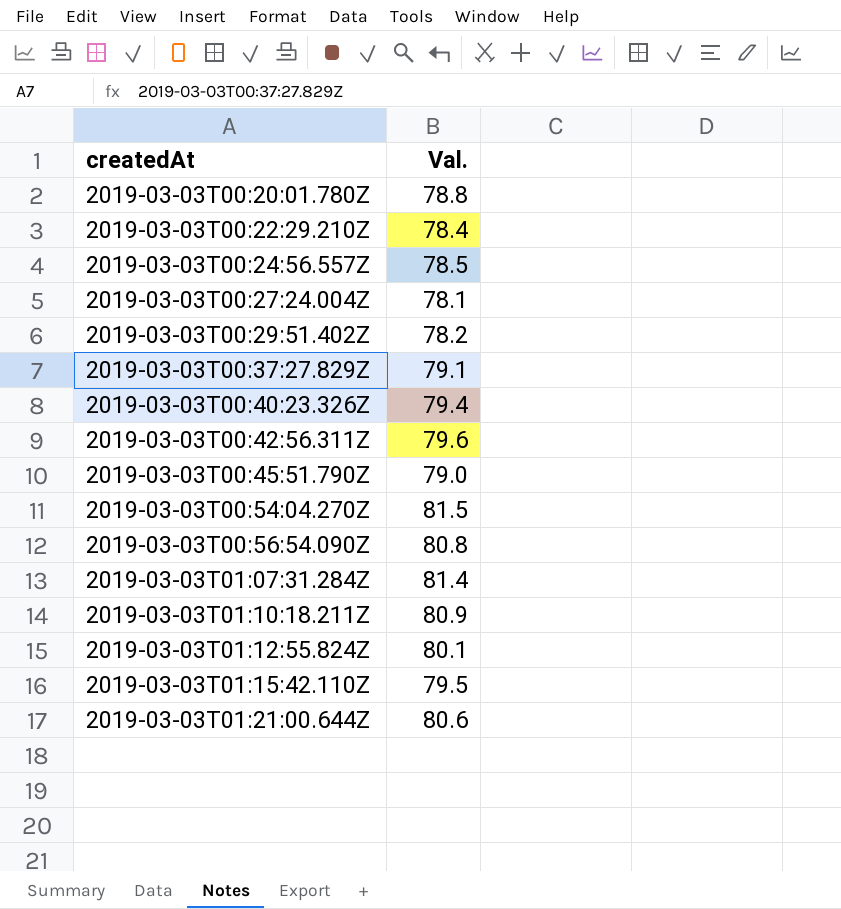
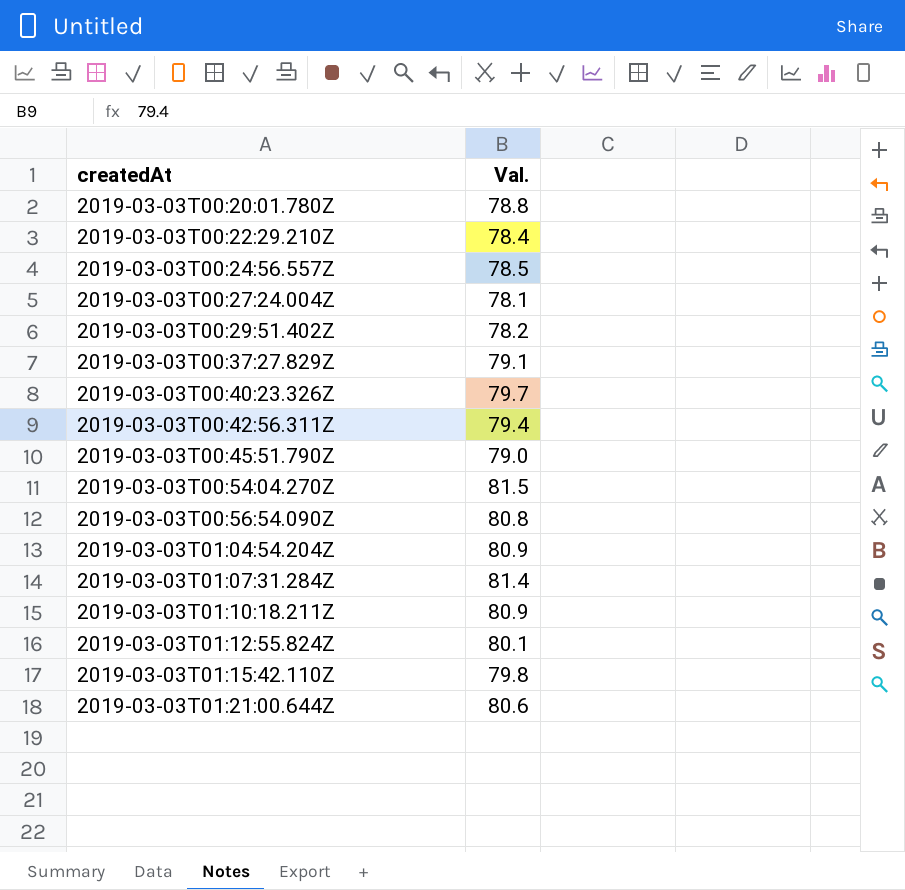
2019-03-03T00:40:23.326Z | Val.: 79.4 -> 79.7
2019-03-03T00:42:56.311Z | Val.: 79.6 -> 79.4
row 2019-03-03T01:04:54.204Z: none -> 80.9
2019-03-03T01:15:42.110Z | Val.: 79.5 -> 79.8

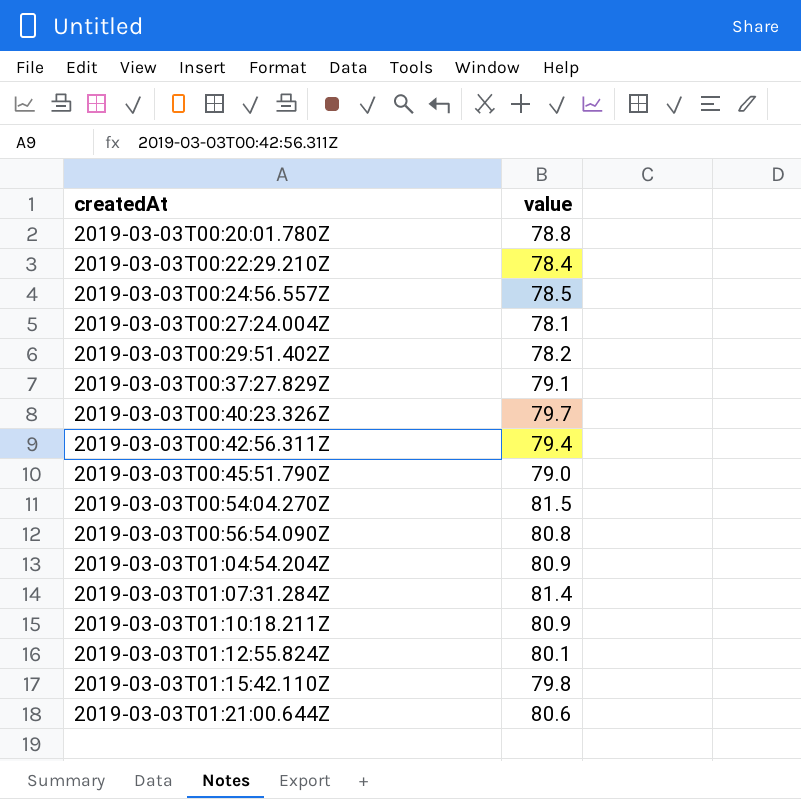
column name: Val. -> value

